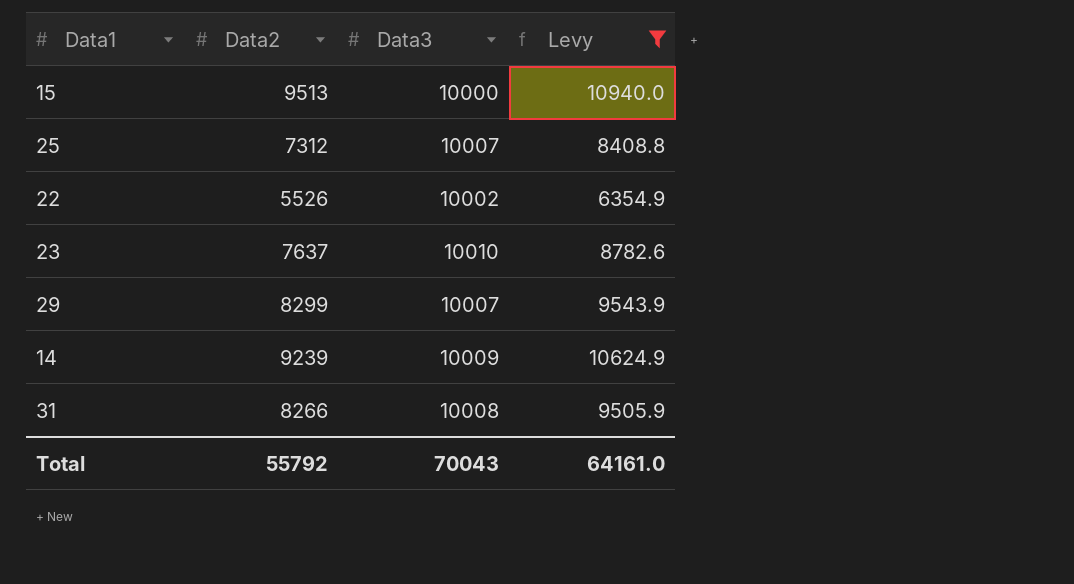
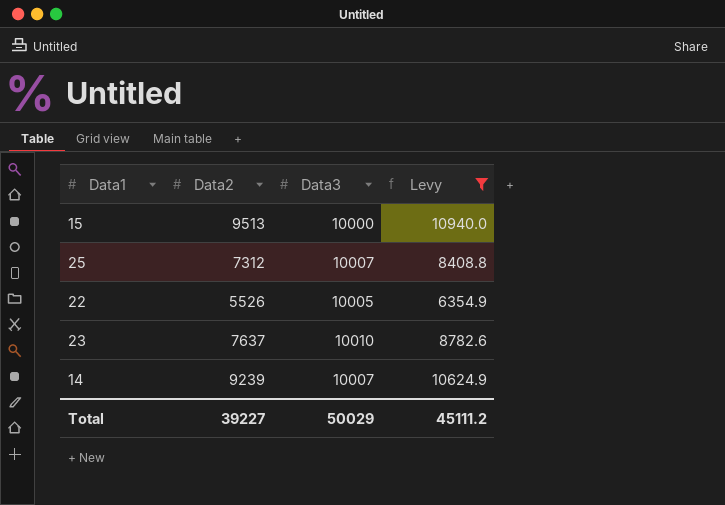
row 29: 8299 | 10007 | 9543.9 -> none
row 31: 8266 | 10008 | 9505.9 -> none
22 | Data3: 10002 -> 10005
14 | Data3: 10009 -> 10007
Total | Data2: 55792 -> 39227
Total | Data3: 70043 -> 50029
Total | Levy: 64161.0 -> 45111.2

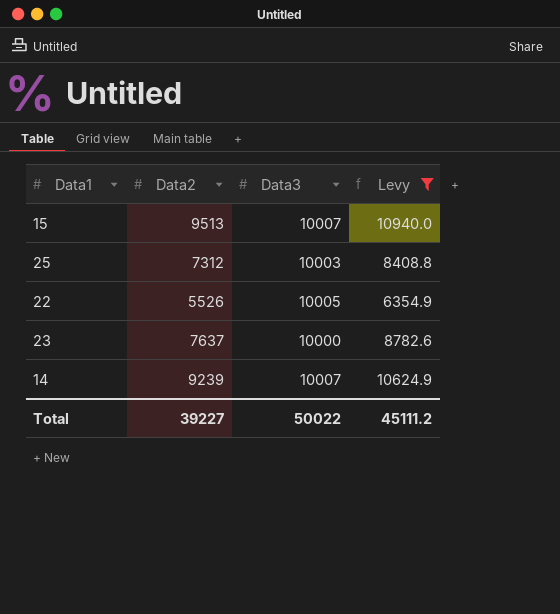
15 | Data3: 10000 -> 10007
25 | Data3: 10007 -> 10003
23 | Data3: 10010 -> 10000
Total | Data3: 50029 -> 50022

